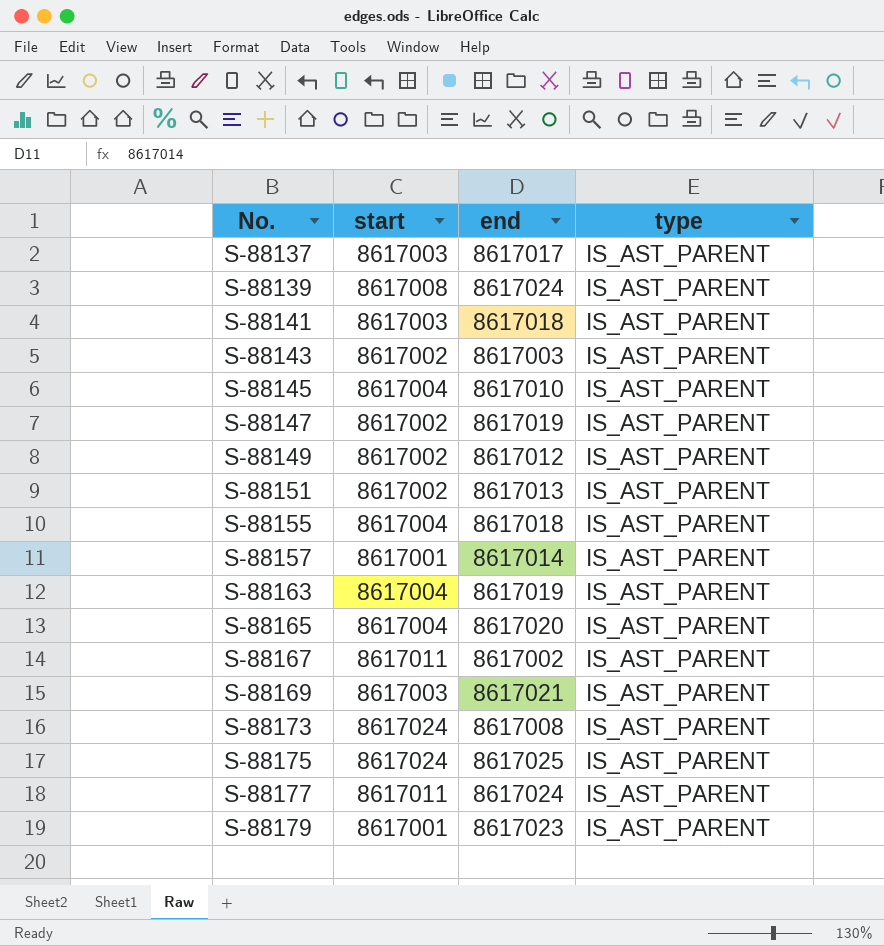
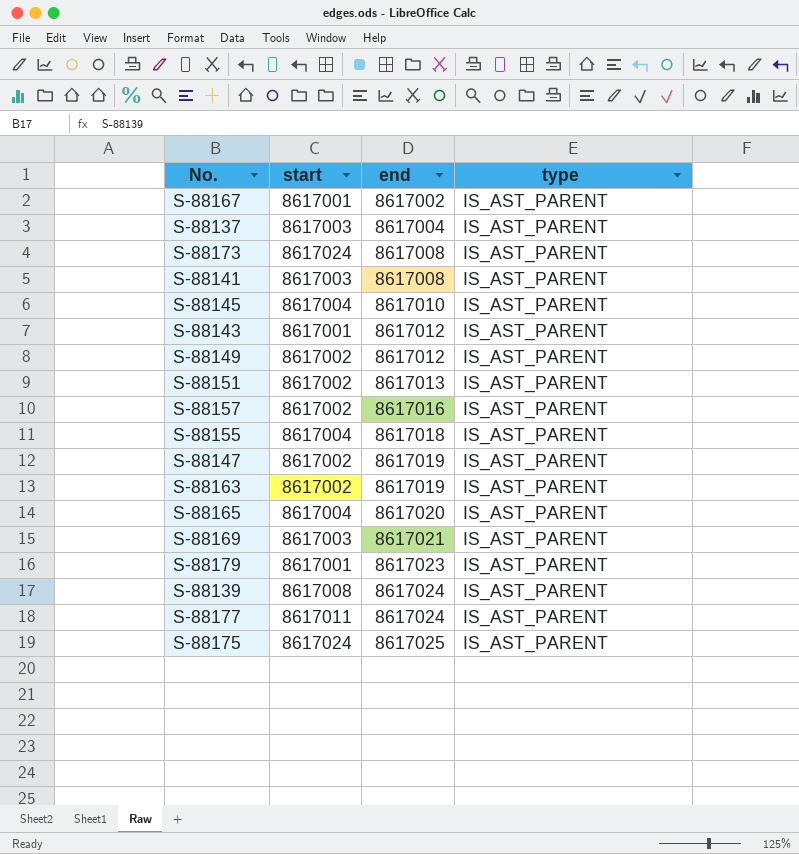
row order: No. ascending -> end ascending
S-88167 | start: 8617011 -> 8617001
S-88137 | end: 8617017 -> 8617004
S-88141 | end: 8617018 -> 8617008
S-88143 | start: 8617002 -> 8617001
S-88143 | end: 8617003 -> 8617012
S-88157 | start: 8617001 -> 8617002
S-88157 | end: 8617014 -> 8617016
S-88163 | start: 8617004 -> 8617002

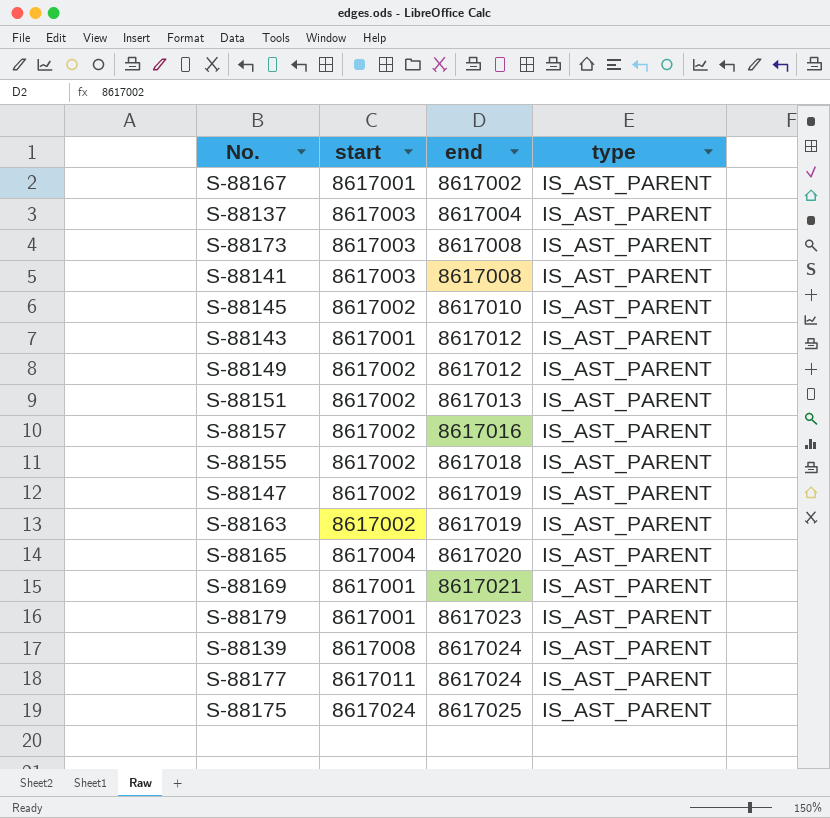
S-88173 | start: 8617024 -> 8617003
S-88145 | start: 8617004 -> 8617002
S-88155 | start: 8617004 -> 8617002
S-88169 | start: 8617003 -> 8617001

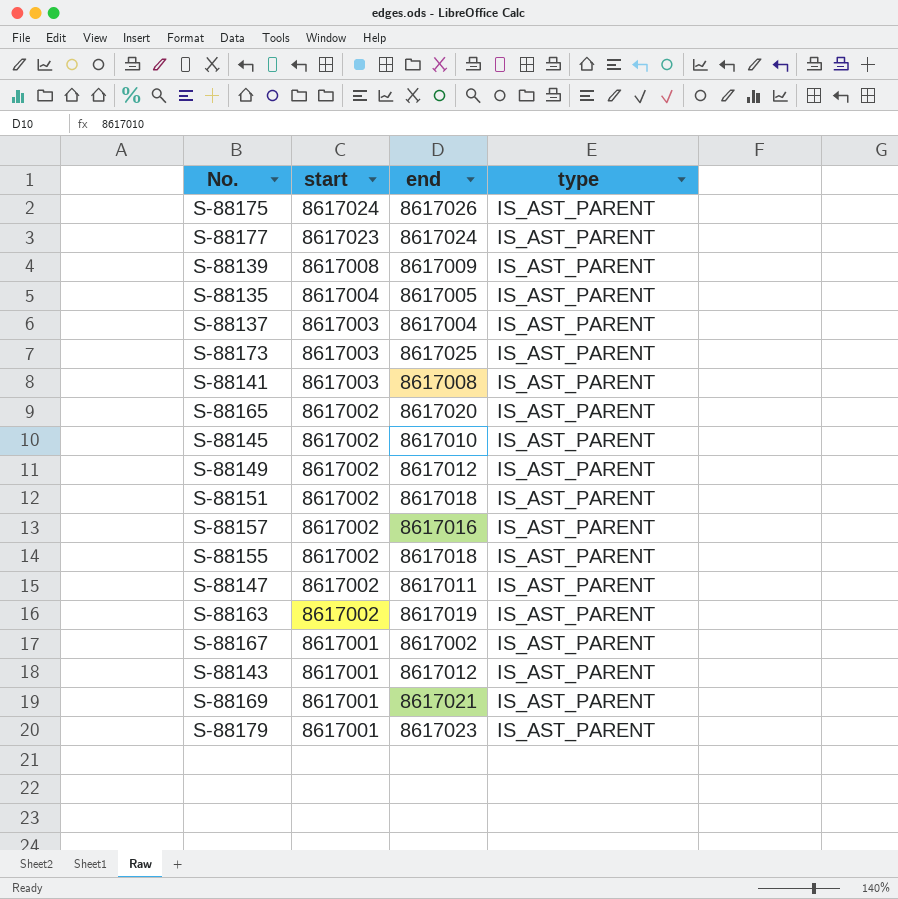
row order: end ascending -> start descending
S-88175 | end: 8617025 -> 8617026
S-88177 | start: 8617011 -> 8617023
S-88139 | end: 8617024 -> 8617009
row S-88135: none -> 8617004 | 8617005 | IS_AST_PARENT
S-88173 | end: 8617008 -> 8617025
S-88165 | start: 8617004 -> 8617002
S-88151 | end: 8617013 -> 8617018
S-88147 | end: 8617019 -> 8617011

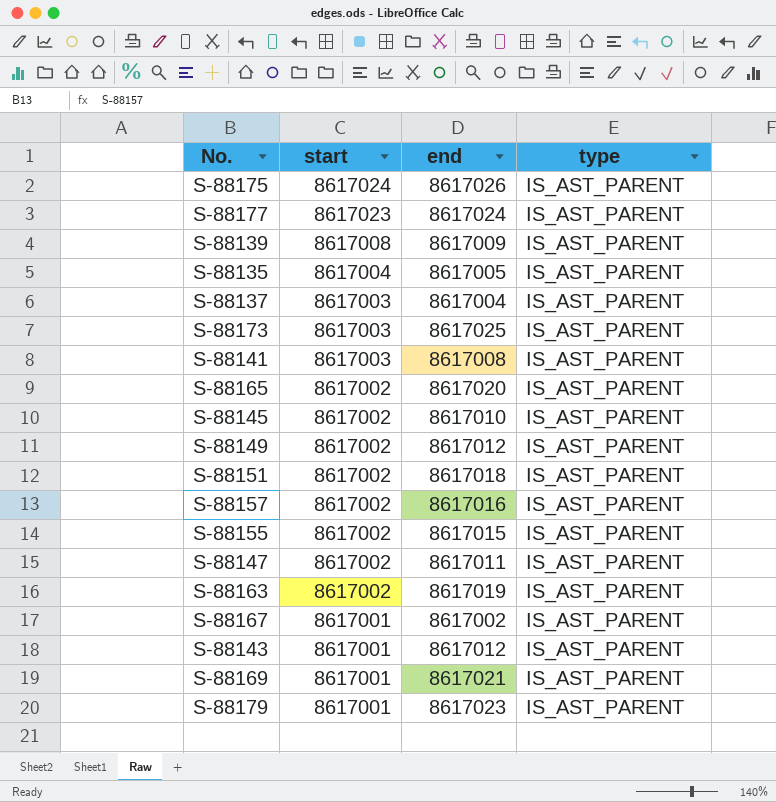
S-88155 | end: 8617018 -> 8617015

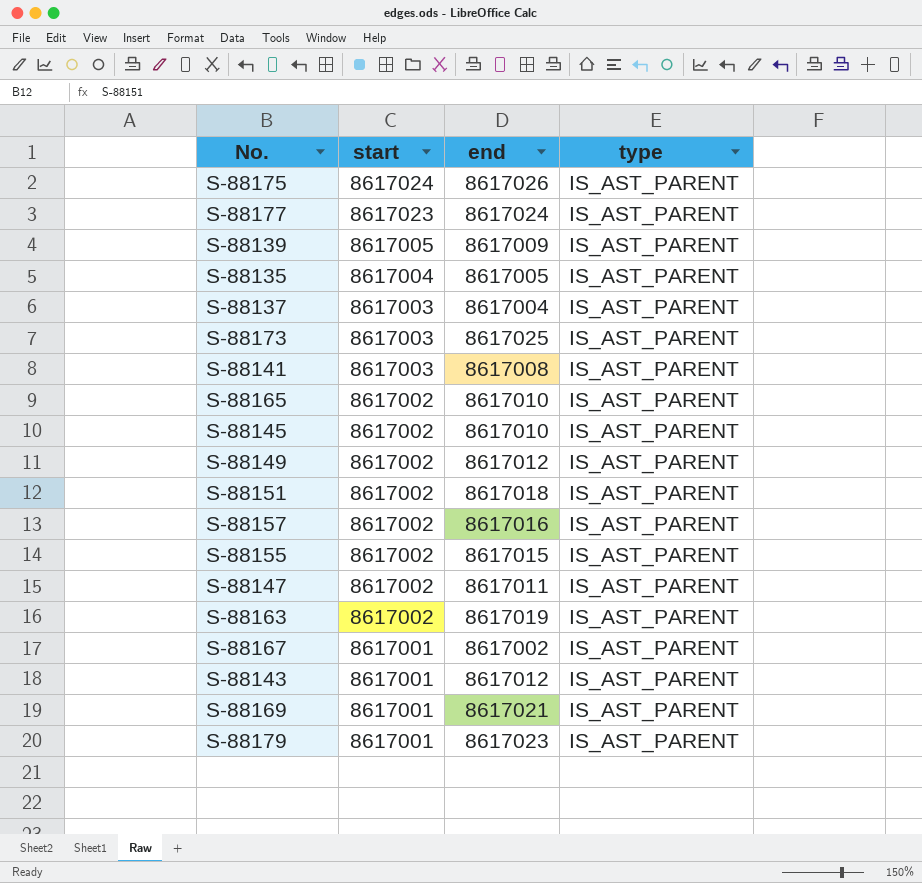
S-88139 | start: 8617008 -> 8617005
S-88165 | end: 8617020 -> 8617010

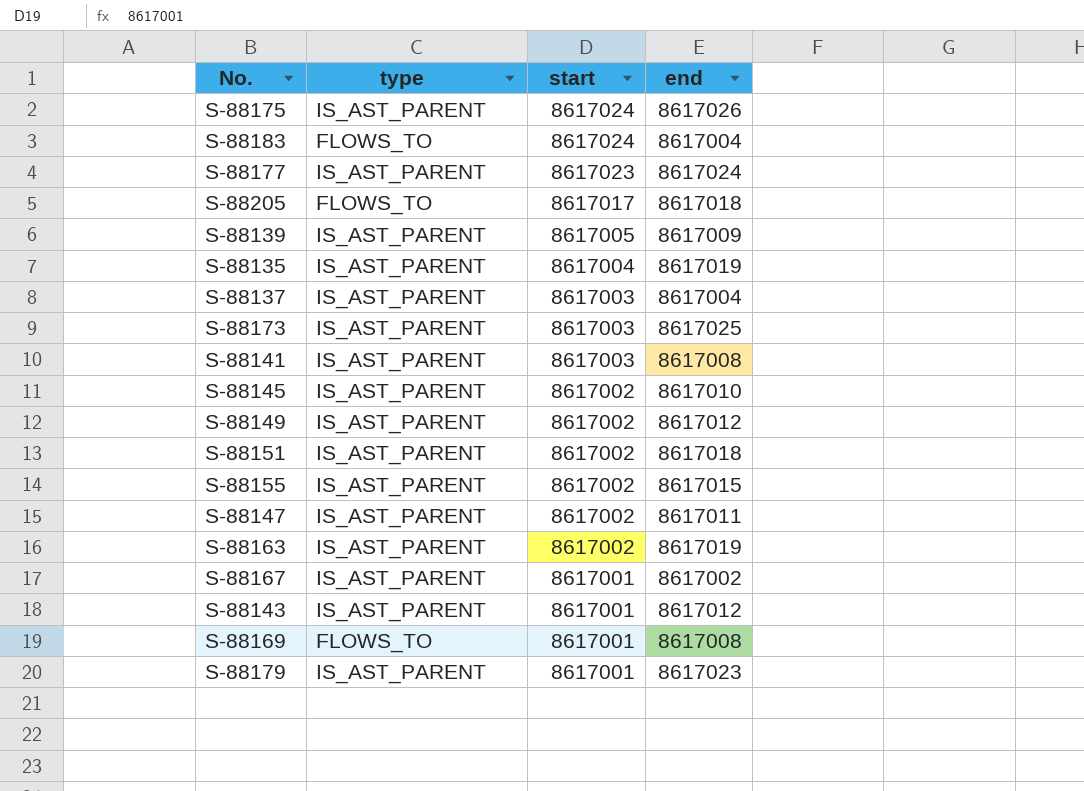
column type | position: 4 -> 2
row S-88165: 8617002 | 8617010 | IS_AST_PARENT -> none
row S-88157: 8617002 | 8617016 | IS_AST_PARENT -> none
row S-88183: none -> FLOWS_TO | 8617024 | 8617004
row S-88205: none -> FLOWS_TO | 8617017 | 8617018
S-88135 | end: 8617005 -> 8617019
S-88169 | type: IS_AST_PARENT -> FLOWS_TO
S-88169 | end: 8617021 -> 8617008

